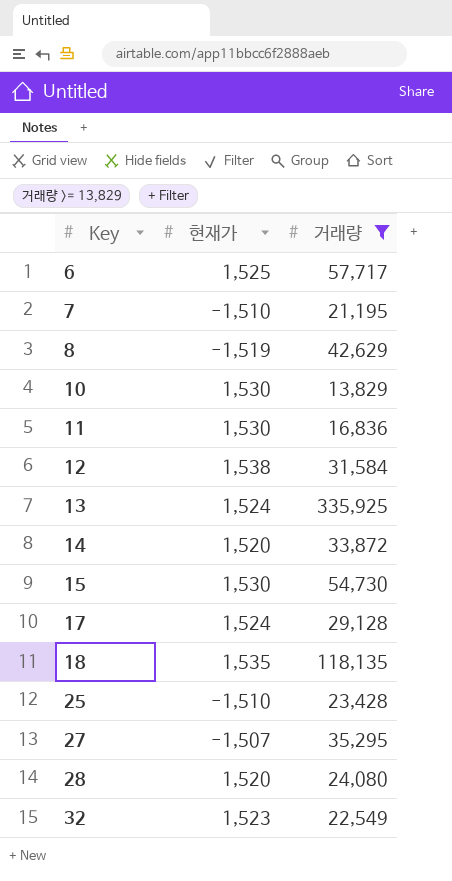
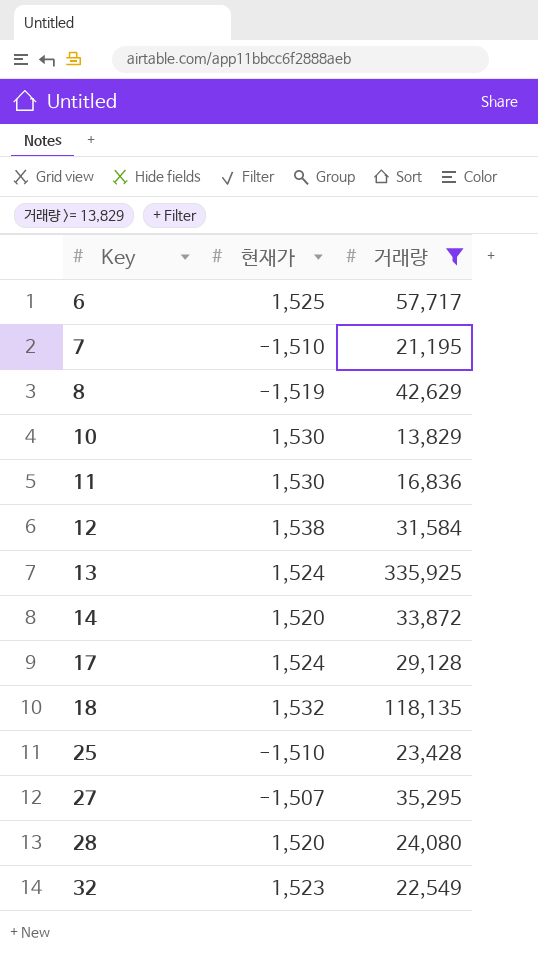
row 15: 1,530 | 54,730 -> none
18 | 현재가: 1,535 -> 1,532

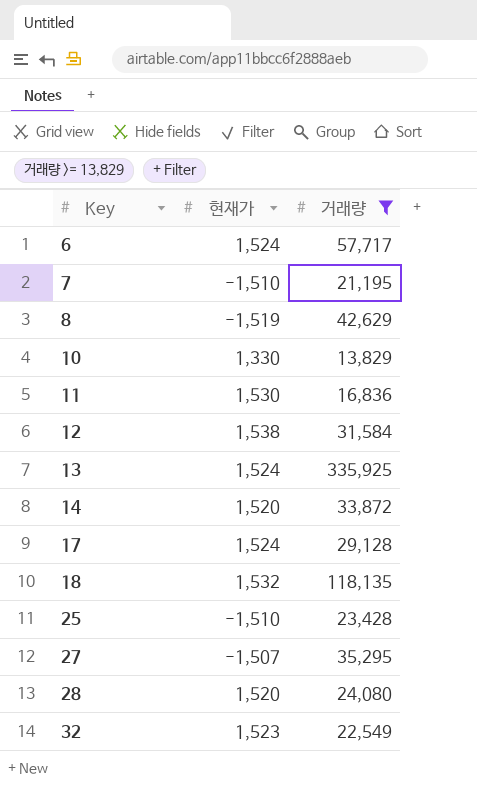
6 | 현재가: 1,525 -> 1,524
10 | 현재가: 1,530 -> 1,330

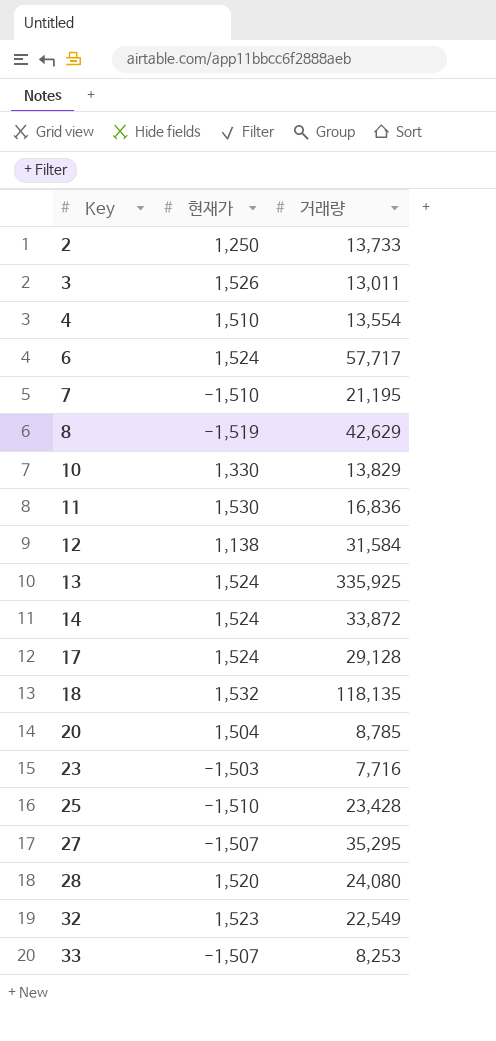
filter: 거래량 >= 13,829 -> none
12 | 현재가: 1,538 -> 1,138
14 | 현재가: 1,520 -> 1,524

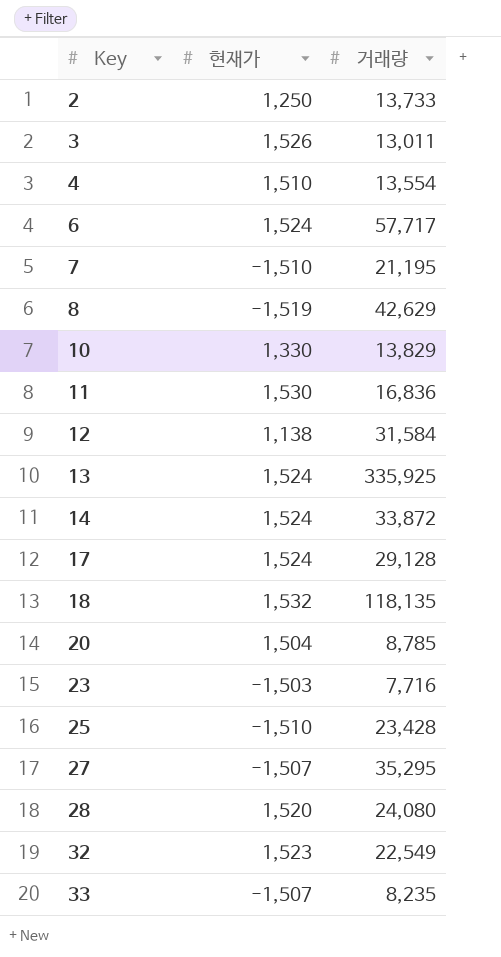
33 | 거래량: 8,253 -> 8,235

